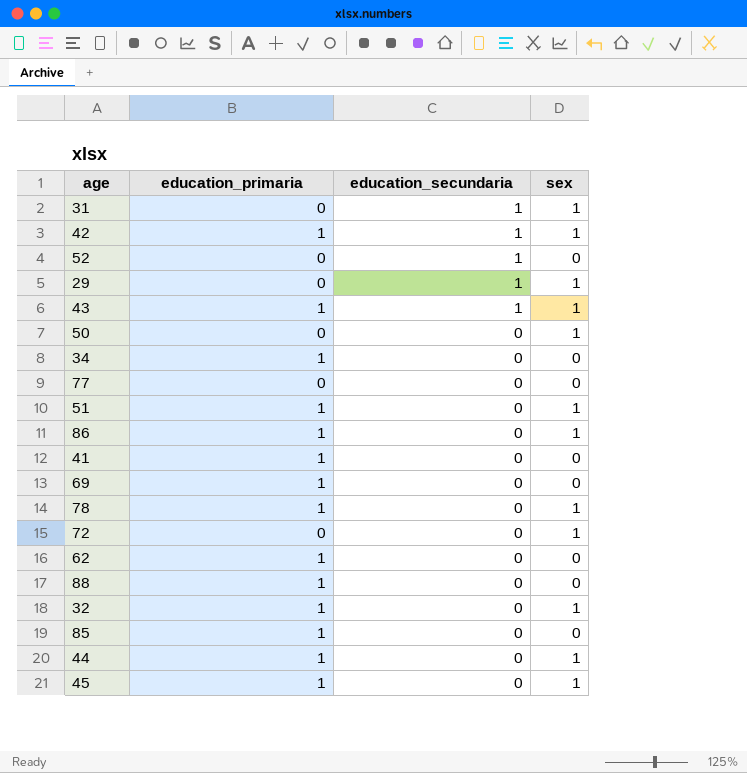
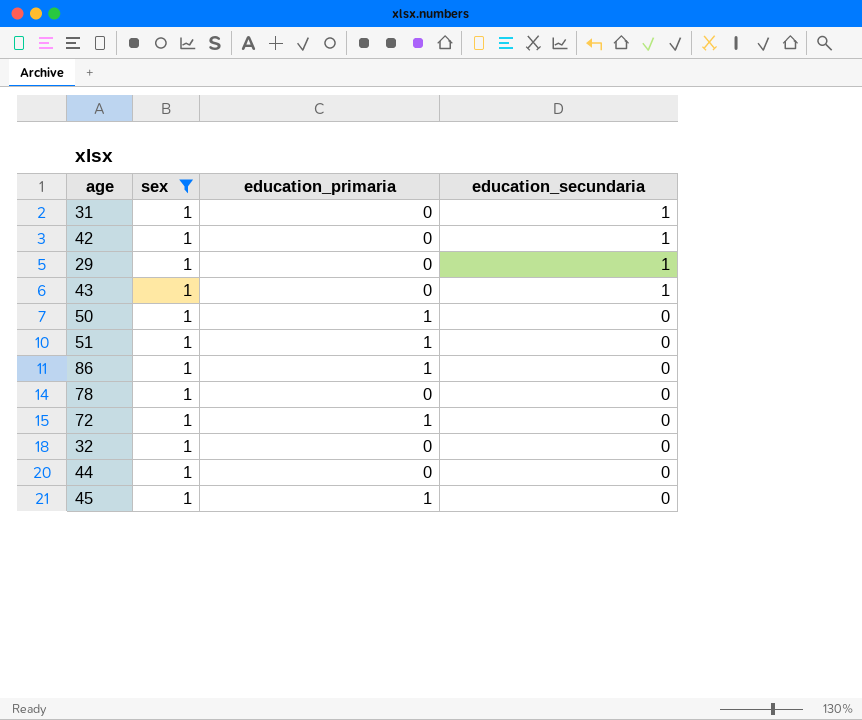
filter: none -> sex = 1
column sex | position: 4 -> 2
42 | education_primaria: 1 -> 0
43 | education_primaria: 1 -> 0
50 | education_primaria: 0 -> 1
78 | education_primaria: 1 -> 0
72 | education_primaria: 0 -> 1
32 | education_primaria: 1 -> 0
44 | education_primaria: 1 -> 0

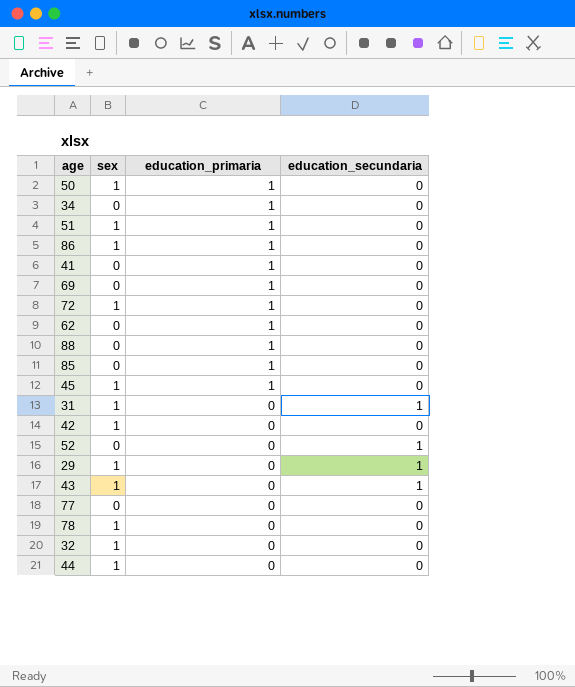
filter: sex = 1 -> none
row order: education_secundaria descending -> education_primaria descending
42 | education_secundaria: 1 -> 0

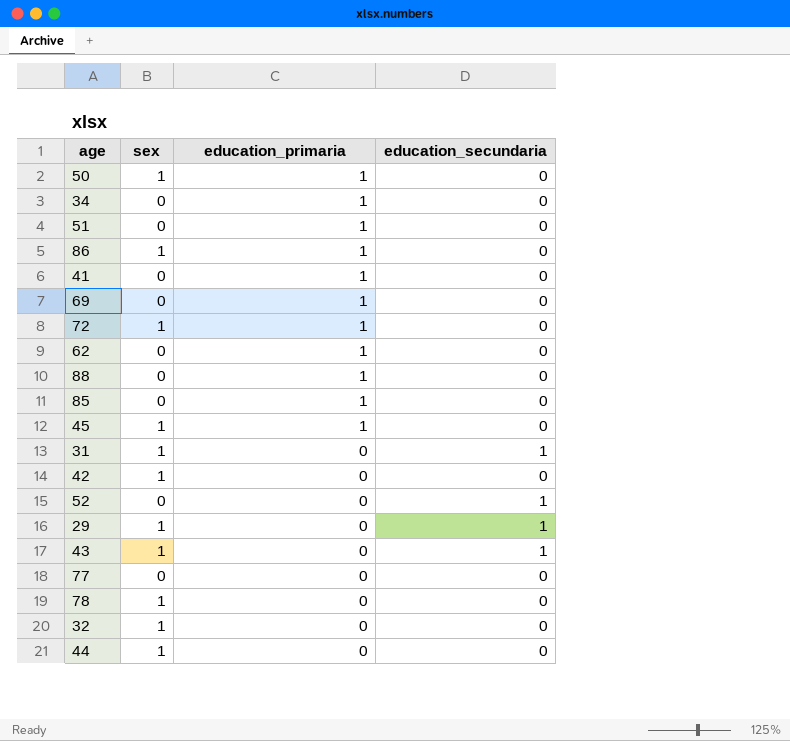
51 | sex: 1 -> 0

